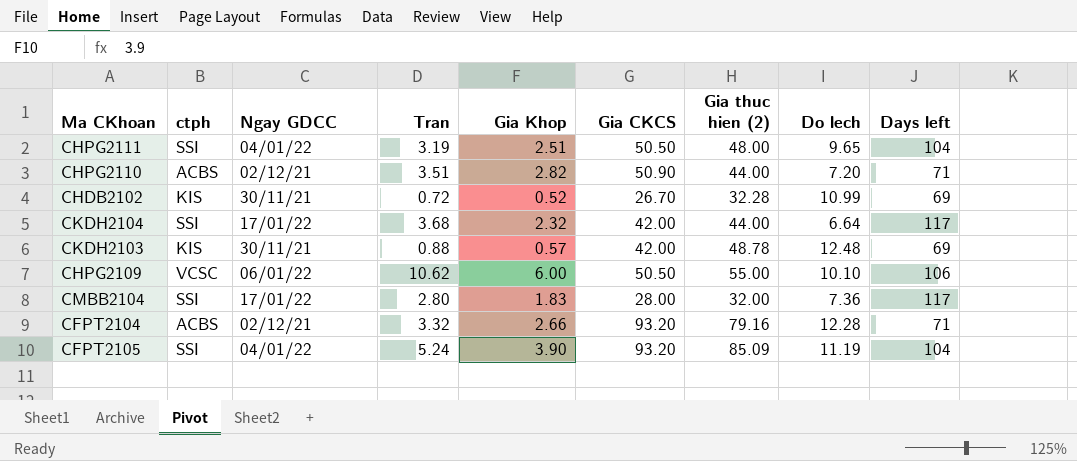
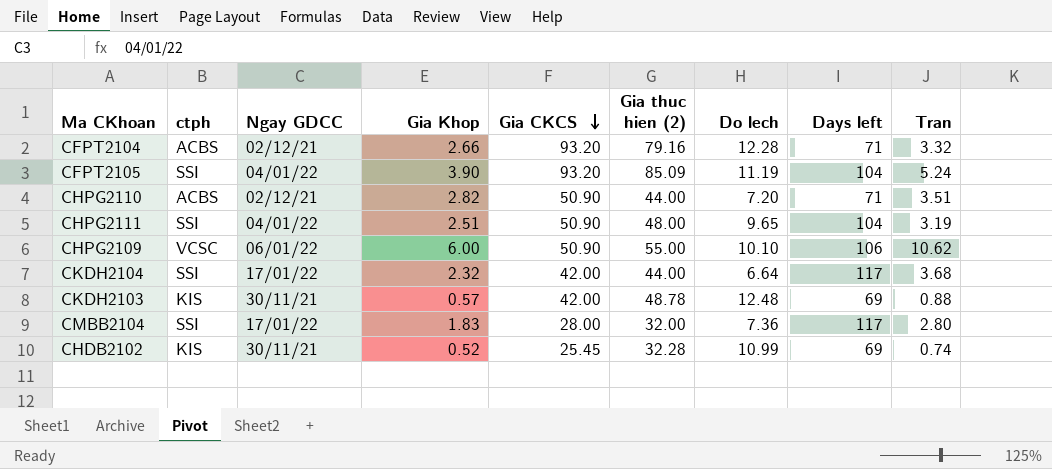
row order: none -> Gia CKCS descending
column Tran | position: 4 -> 9
CHPG2111 | Gia CKCS: 50.50 -> 50.90
CHPG2109 | Gia CKCS: 50.50 -> 50.90
CHDB2102 | Gia CKCS: 26.70 -> 25.45
CHDB2102 | Tran: 0.72 -> 0.74

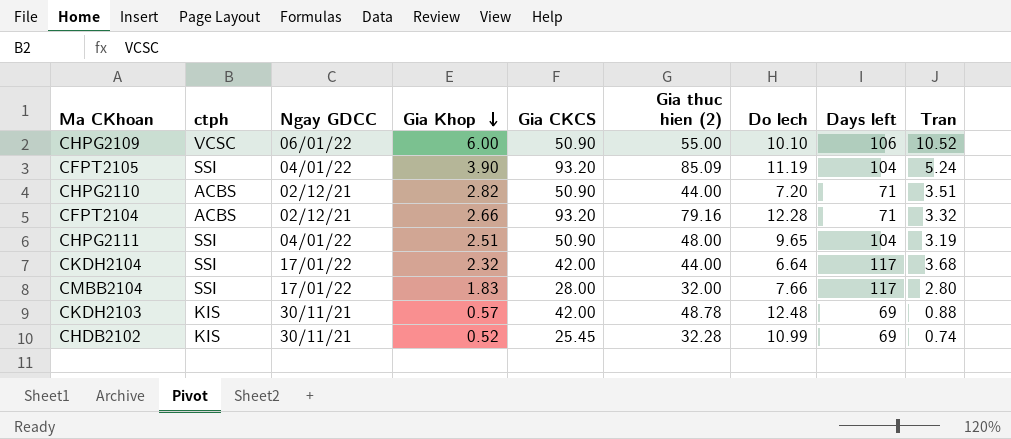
row order: Gia CKCS descending -> Gia Khop descending
CHPG2109 | Tran: 10.62 -> 10.52
CMBB2104 | Do lech: 7.36 -> 7.66

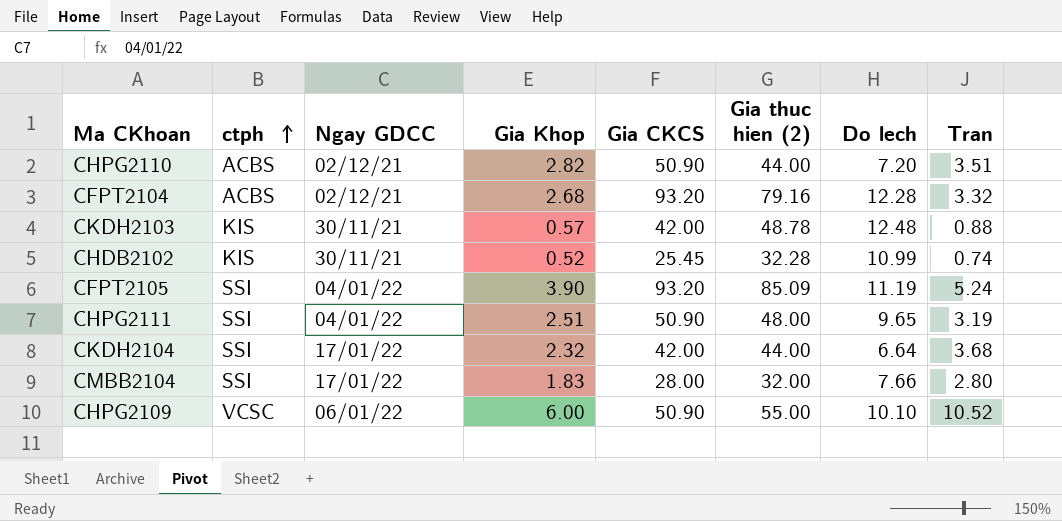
row order: Gia Khop descending -> ctph ascending
column Days left | position: 8 -> none
CFPT2104 | Gia Khop: 2.66 -> 2.68

